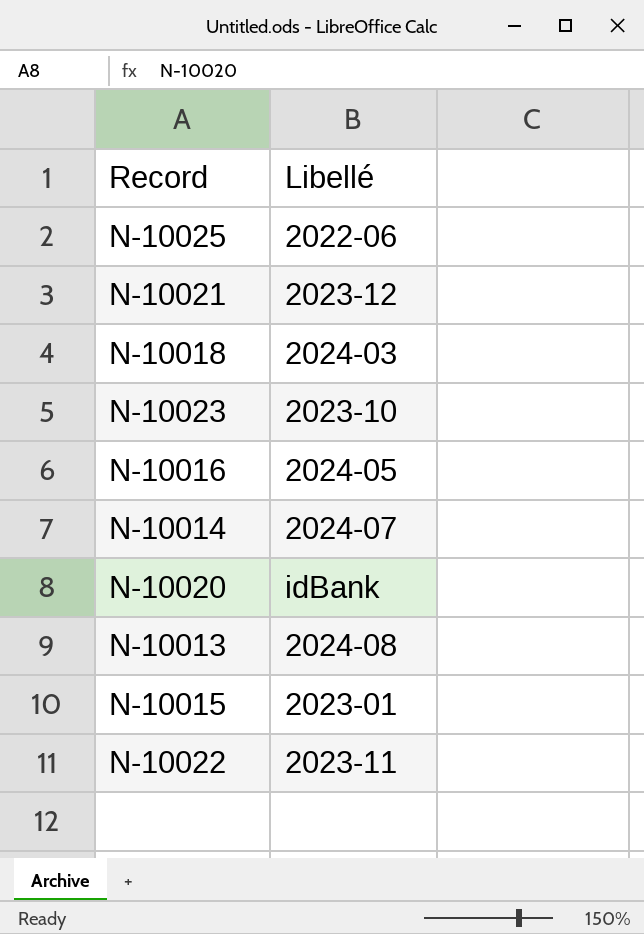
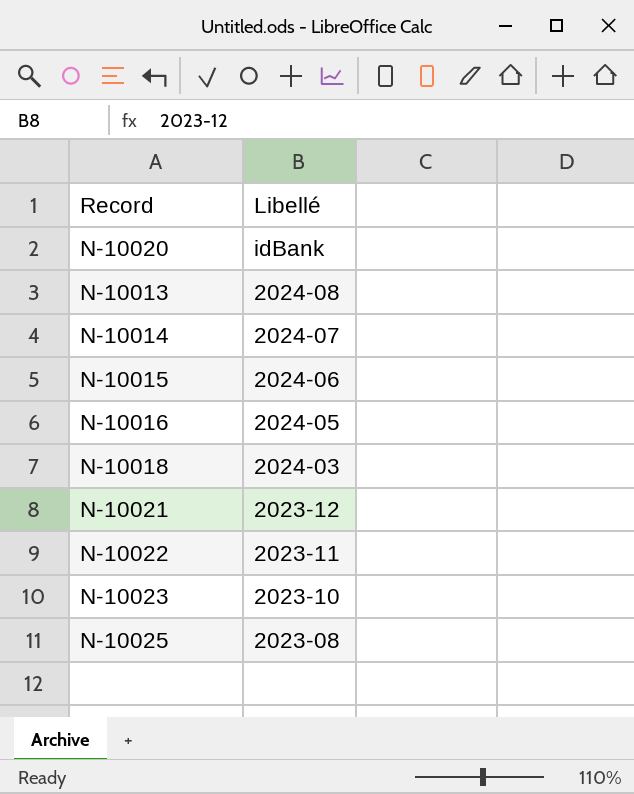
row order: none -> Libellé descending
N-10015 | Libellé: 2023-01 -> 2024-06
N-10025 | Libellé: 2022-06 -> 2023-08

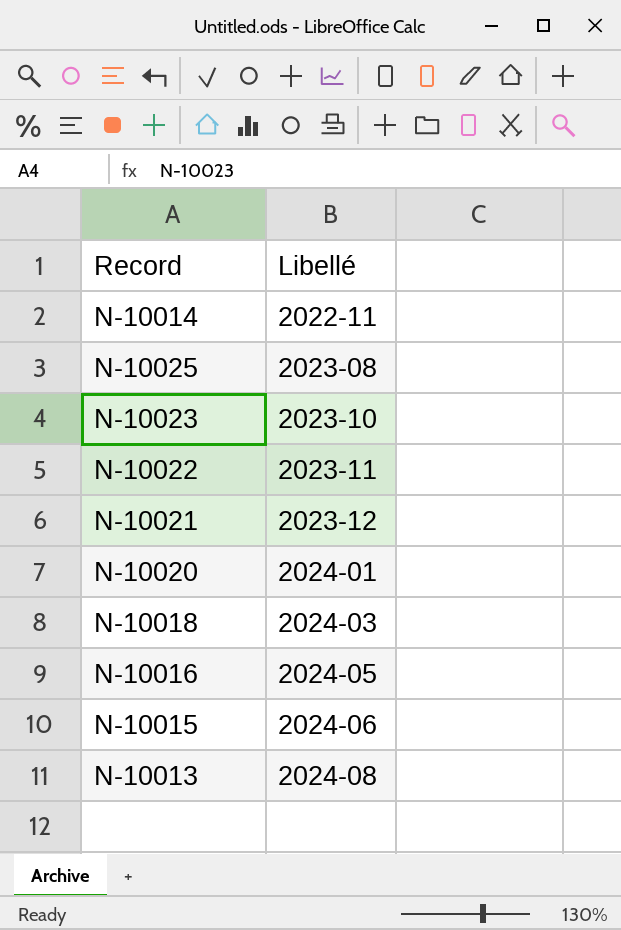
row order: Libellé descending -> Libellé ascending
N-10014 | Libellé: 2024-07 -> 2022-11
N-10020 | Libellé: idBank -> 2024-01

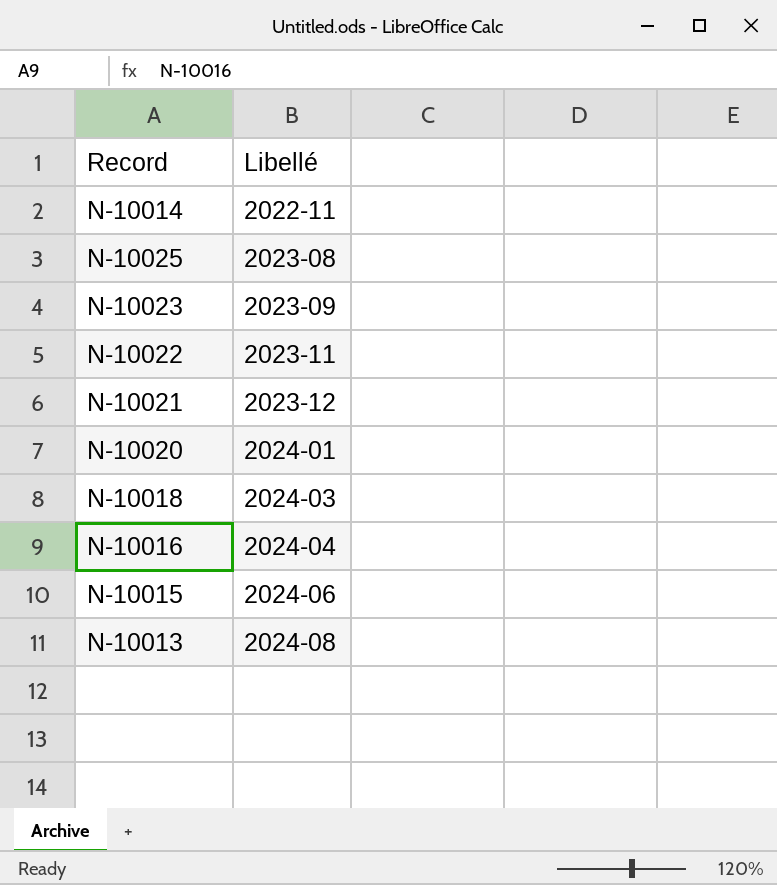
N-10023 | Libellé: 2023-10 -> 2023-09
N-10016 | Libellé: 2024-05 -> 2024-04

